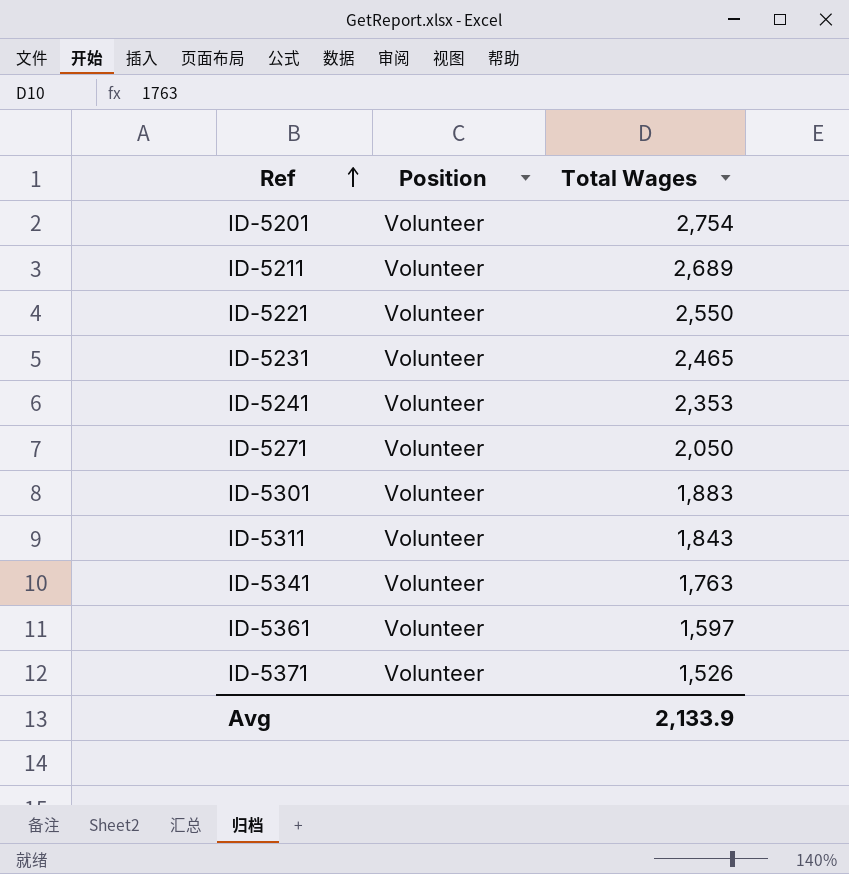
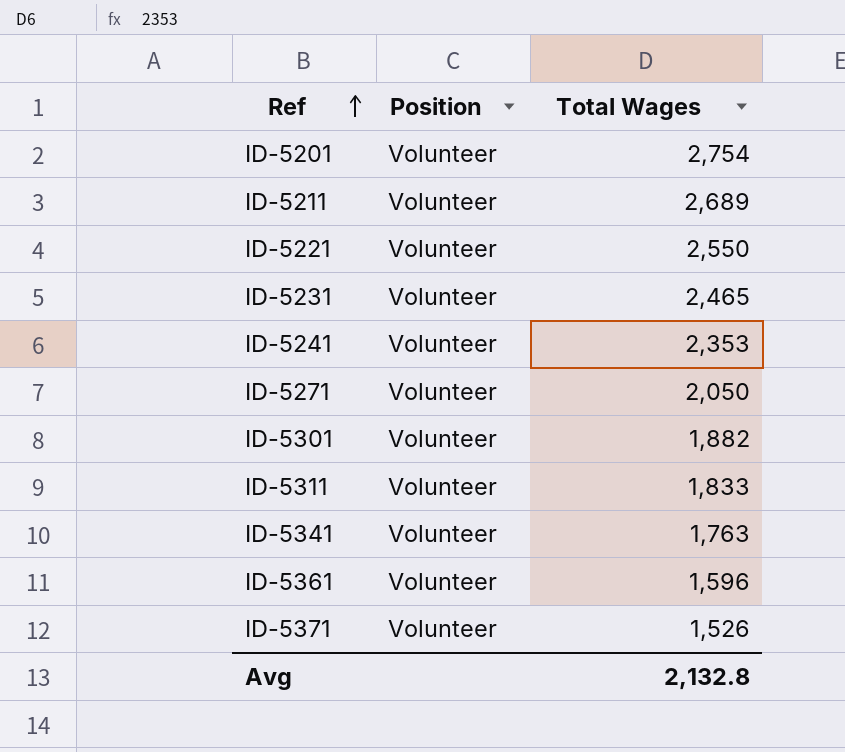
ID-5301 | Total Wages: 1,883 -> 1,882
ID-5311 | Total Wages: 1,843 -> 1,833
ID-5361 | Total Wages: 1,597 -> 1,596
Avg | Total Wages: 2,133.9 -> 2,132.8

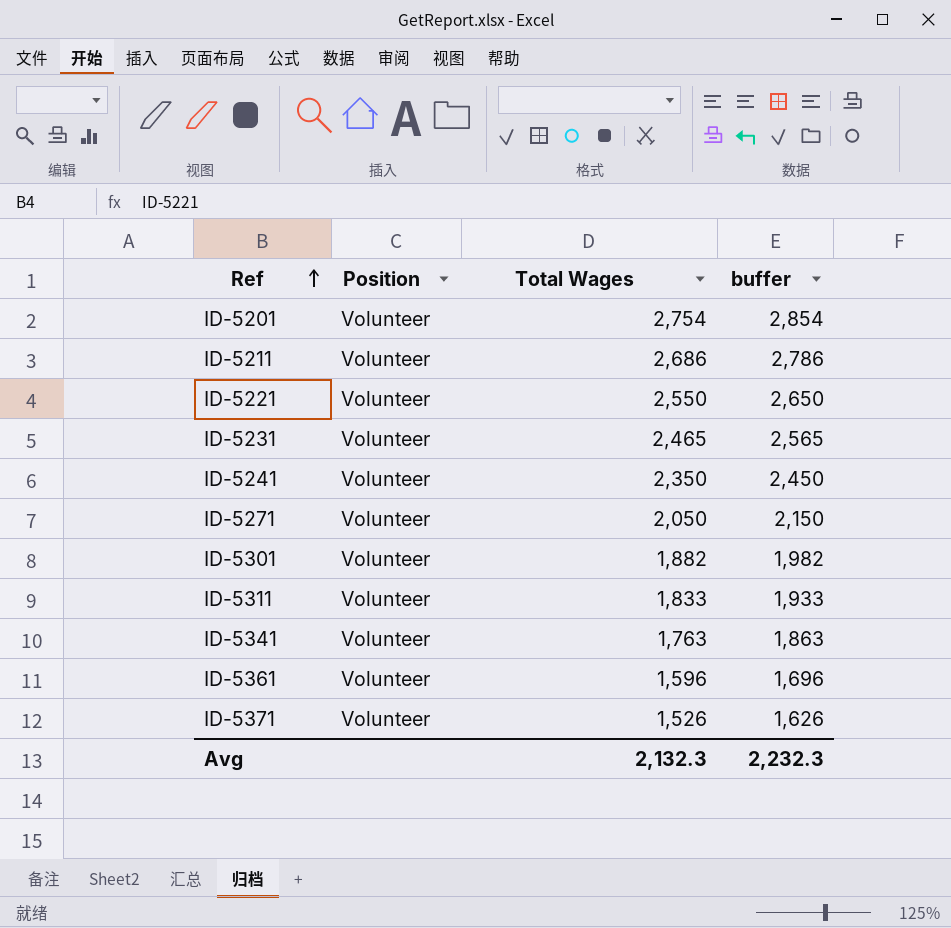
column buffer | formula: none -> [Total Wages] + 100
ID-5211 | Total Wages: 2,689 -> 2,686
ID-5241 | Total Wages: 2,353 -> 2,350
Avg | Total Wages: 2,132.8 -> 2,132.3

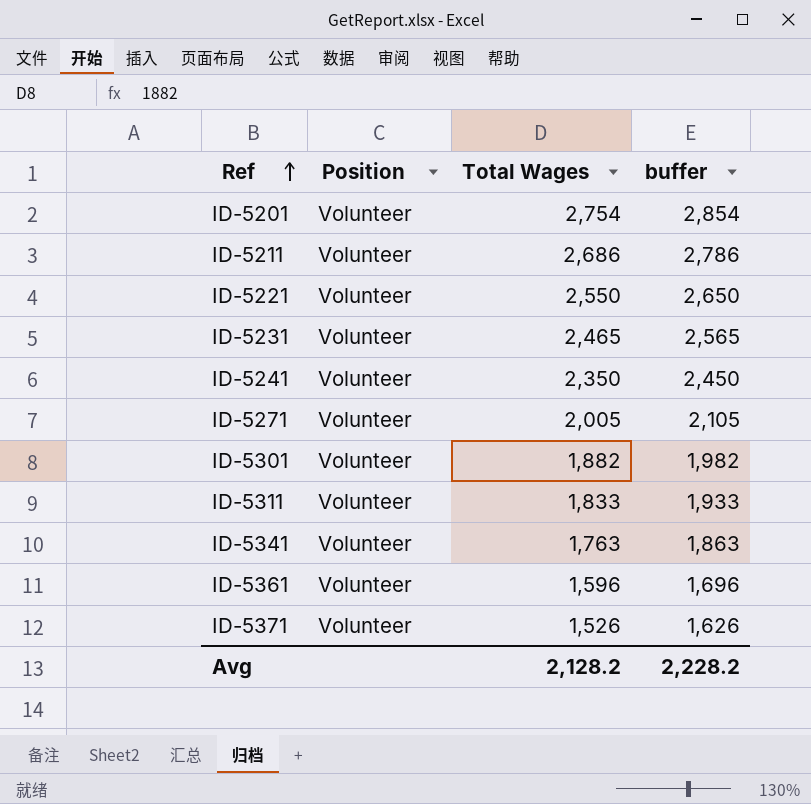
ID-5271 | Total Wages: 2,050 -> 2,005
ID-5271 | buffer: 2,150 -> 2,105
Avg | Total Wages: 2,132.3 -> 2,128.2
Avg | buffer: 2,232.3 -> 2,228.2

